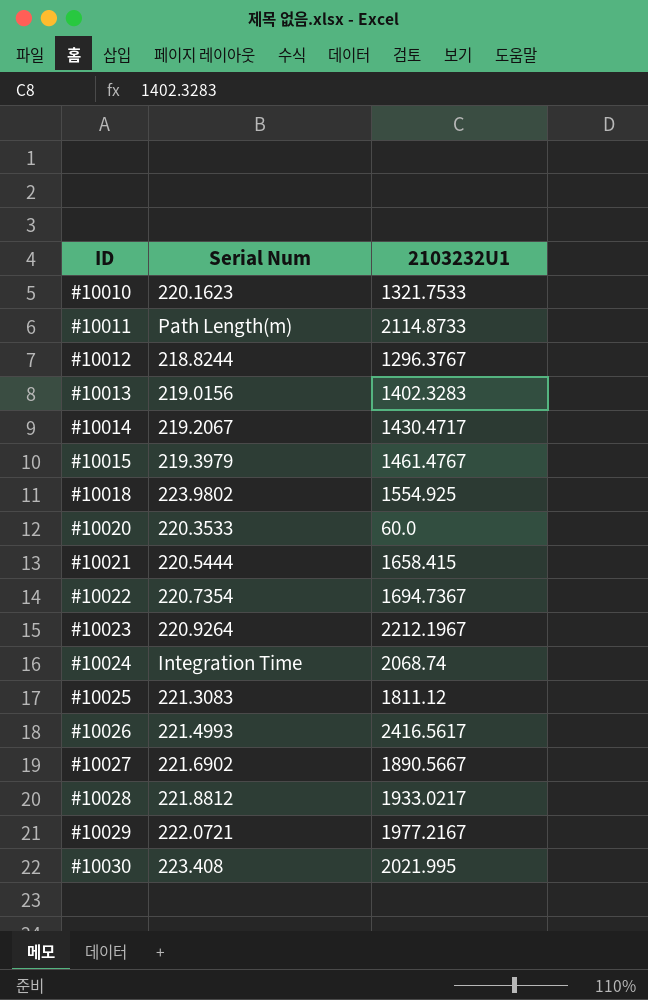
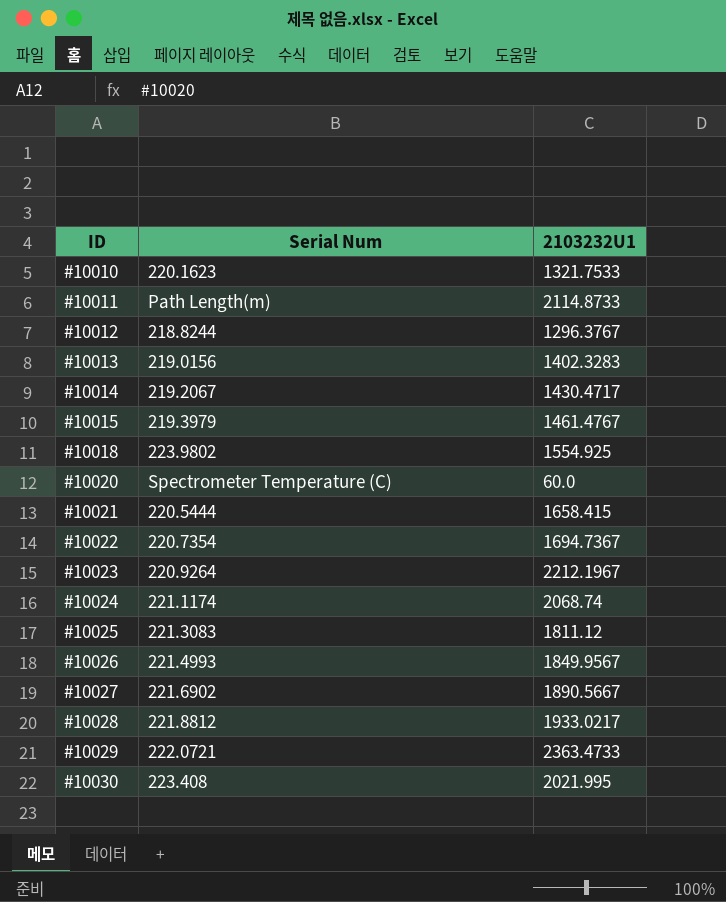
#10020 | Serial Num: 220.3533 -> Spectrometer Temperature (C)
#10024 | Serial Num: Integration Time -> 221.1174
#10026 | 2103232U1: 2416.5617 -> 1849.9567
#10029 | 2103232U1: 1977.2167 -> 2363.4733

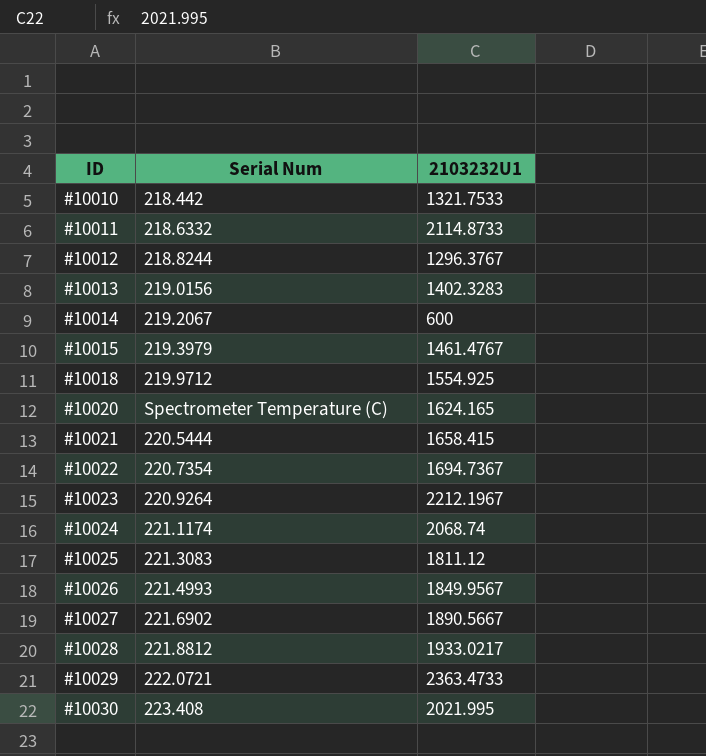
#10010 | Serial Num: 220.1623 -> 218.442
#10011 | Serial Num: Path Length(m) -> 218.6332
#10014 | 2103232U1: 1430.4717 -> 600
#10018 | Serial Num: 223.9802 -> 219.9712
#10020 | 2103232U1: 60.0 -> 1624.165

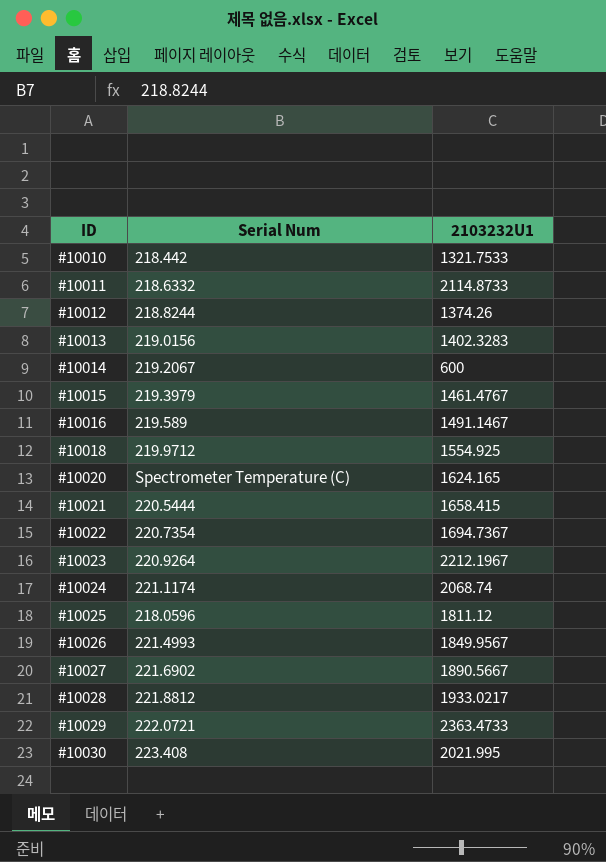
#10012 | 2103232U1: 1296.3767 -> 1374.26
row #10016: none -> 219.589 | 1491.1467
#10025 | Serial Num: 221.3083 -> 218.0596

